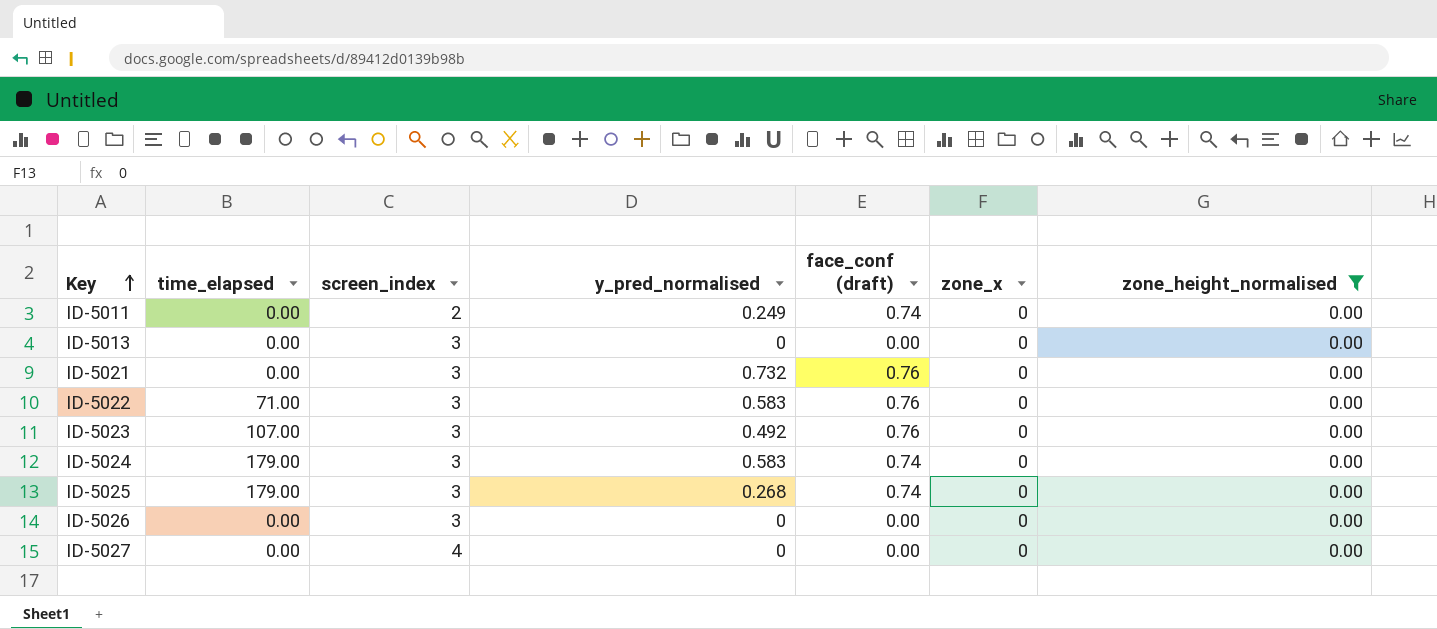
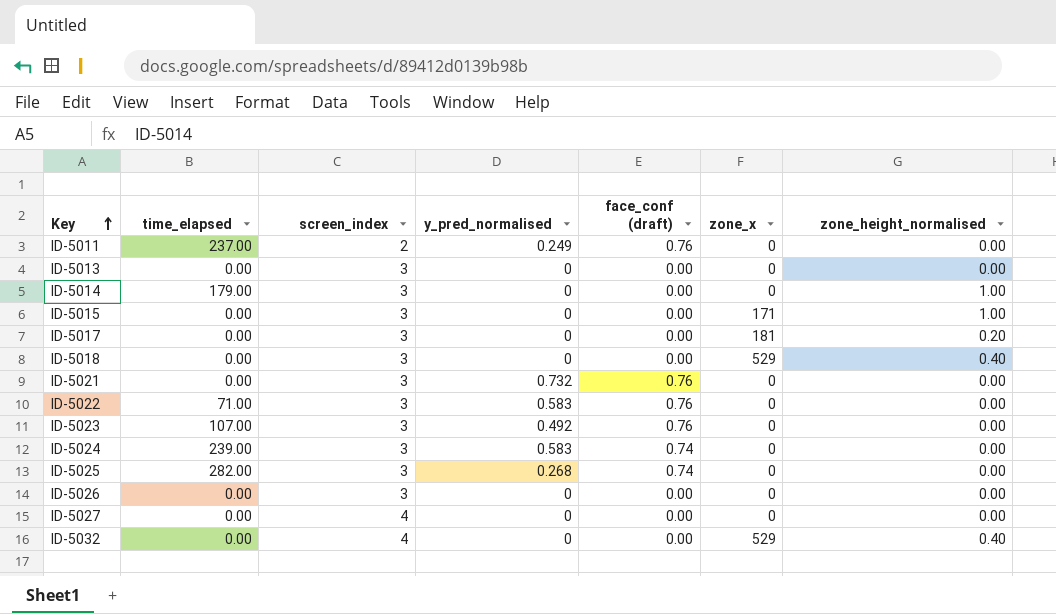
filter: zone_height_normalised = 0.00 -> none
ID-5011 | time_elapsed: 0.00 -> 237.00
ID-5011 | face_conf (draft): 0.74 -> 0.76
ID-5024 | time_elapsed: 179.00 -> 239.00
ID-5025 | time_elapsed: 179.00 -> 282.00

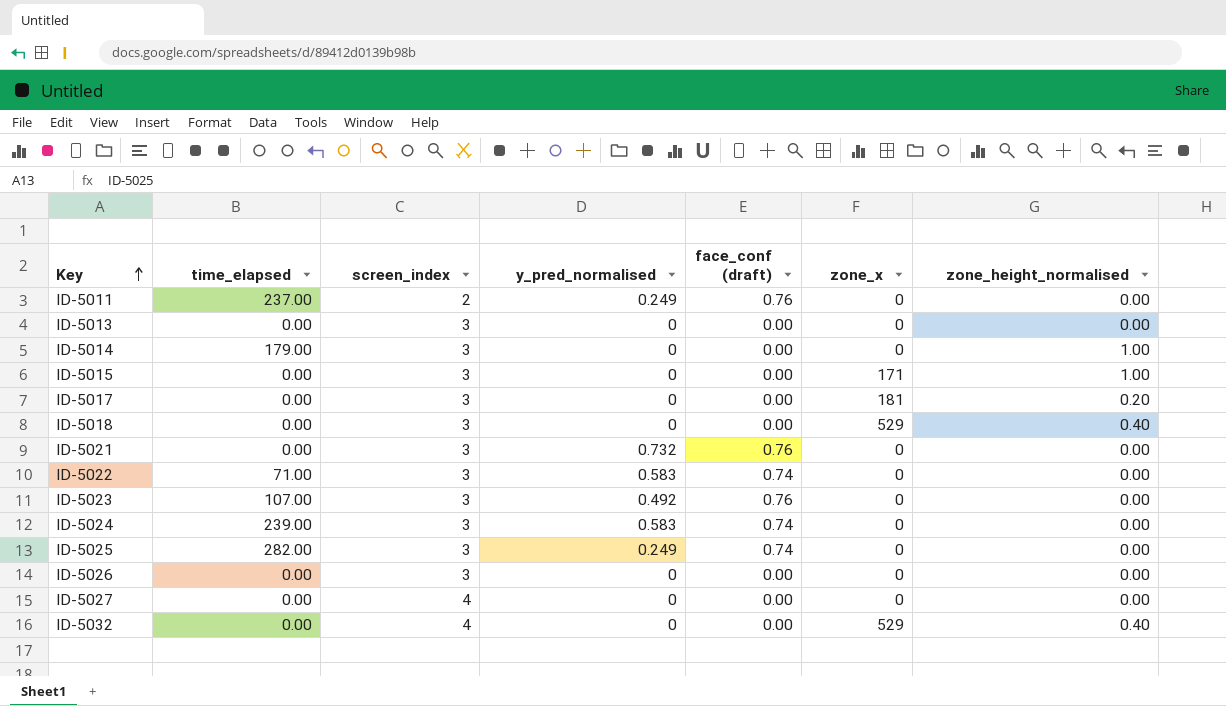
ID-5022 | face_conf (draft): 0.76 -> 0.74
ID-5025 | y_pred_normalised: 0.268 -> 0.249

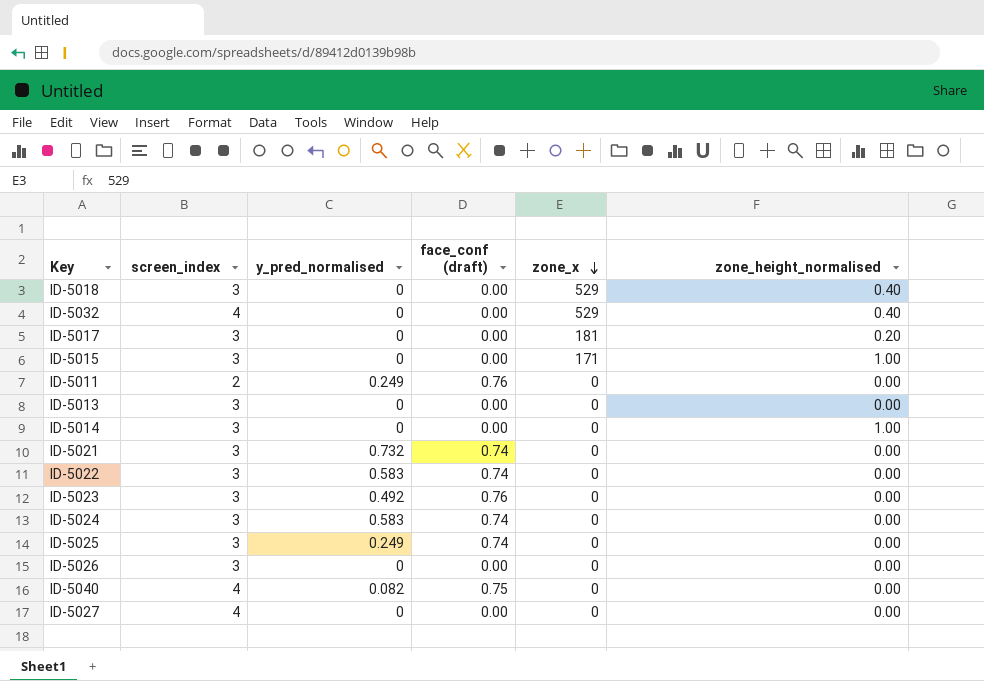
row order: Key ascending -> zone_x descending
column time_elapsed | position: 2 -> none
ID-5021 | face_conf (draft): 0.76 -> 0.74
row ID-5040: none -> 4 | 0.082 | 0.75 | 0 | 0.00

